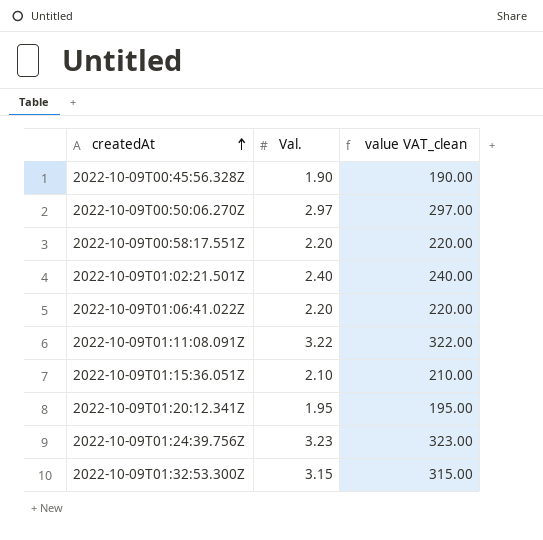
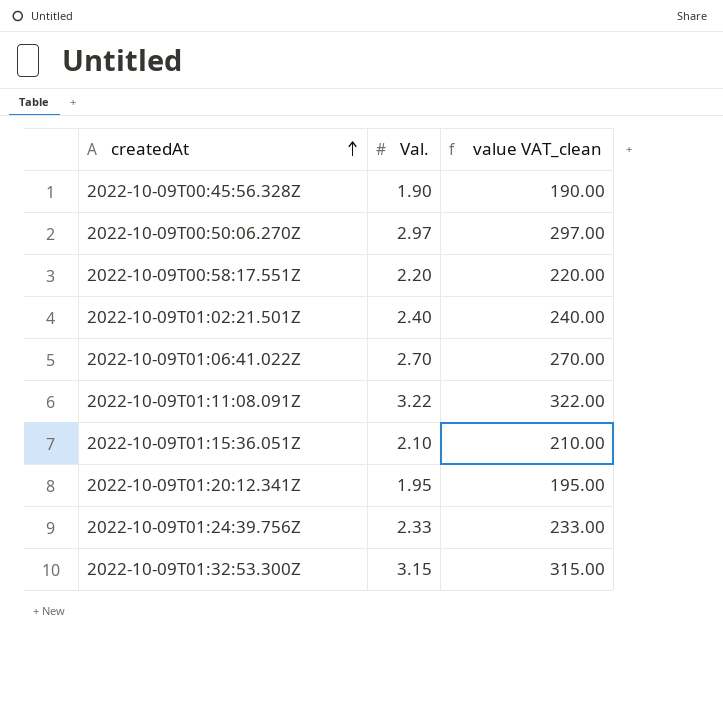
2022-10-09T01:06:41.022Z | Val.: 2.20 -> 2.70
2022-10-09T01:06:41.022Z | value VAT_clean: 220.00 -> 270.00
2022-10-09T01:24:39.756Z | Val.: 3.23 -> 2.33
2022-10-09T01:24:39.756Z | value VAT_clean: 323.00 -> 233.00

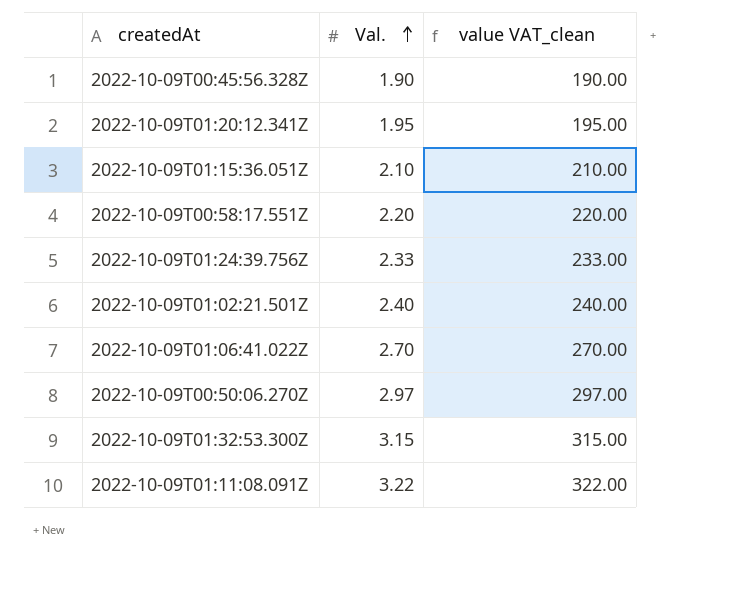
row order: createdAt ascending -> Val. ascending

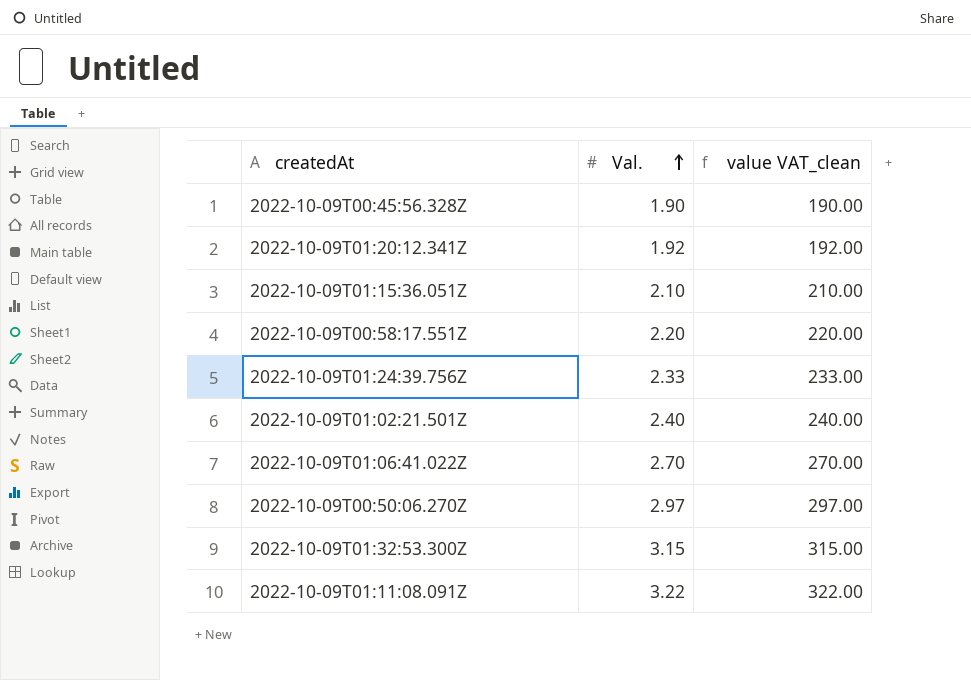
2022-10-09T01:20:12.341Z | Val.: 1.95 -> 1.92
2022-10-09T01:20:12.341Z | value VAT_clean: 195.00 -> 192.00

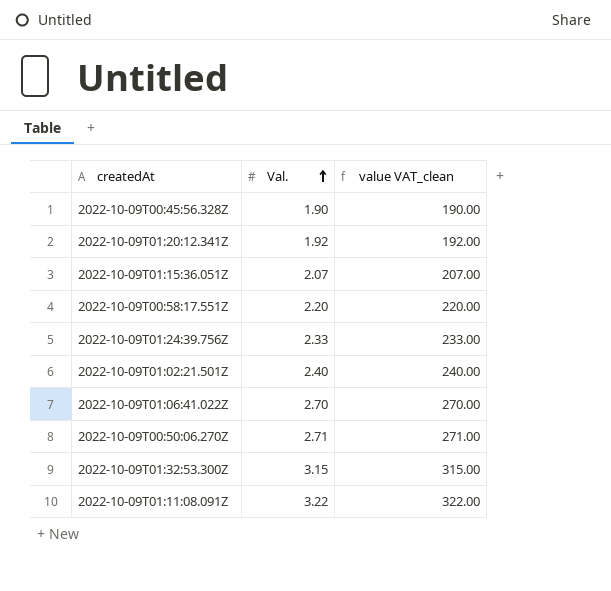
2022-10-09T01:15:36.051Z | Val.: 2.10 -> 2.07
2022-10-09T01:15:36.051Z | value VAT_clean: 210.00 -> 207.00
2022-10-09T00:50:06.270Z | Val.: 2.97 -> 2.71
2022-10-09T00:50:06.270Z | value VAT_clean: 297.00 -> 271.00

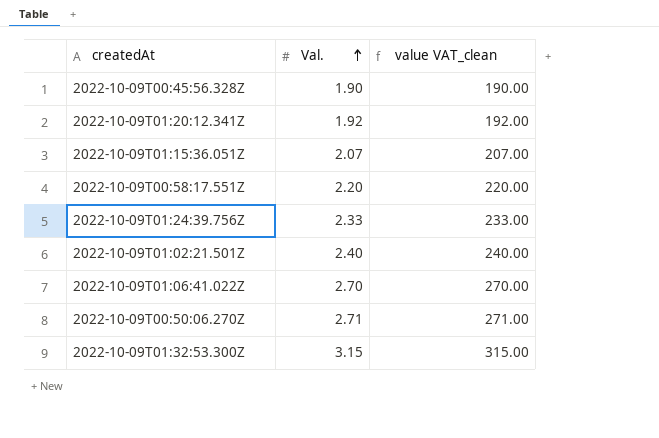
row 2022-10-09T01:11:08.091Z: 3.22 | 322.00 -> none

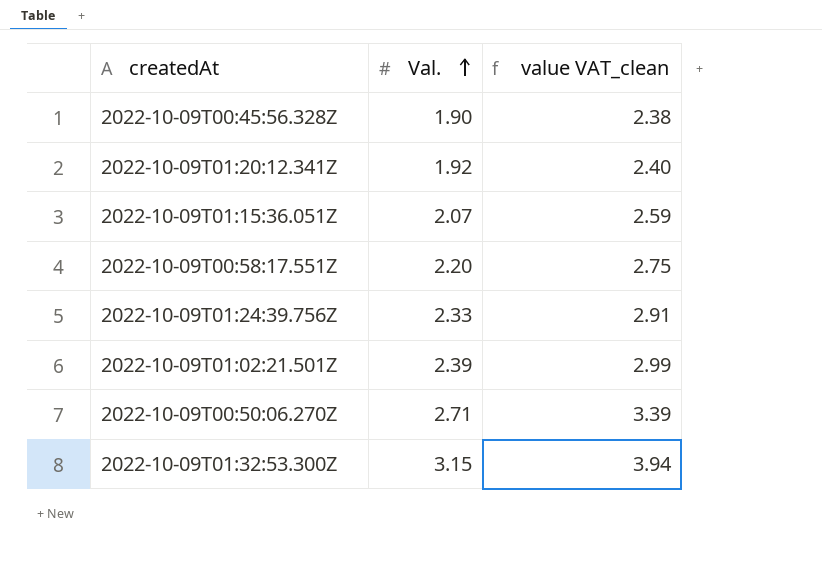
column value VAT_clean | formula: [Val.] * 100 -> [Val.] * 1.25
row 2022-10-09T01:06:41.022Z: 2.70 | 270.00 -> none
2022-10-09T01:02:21.501Z | Val.: 2.40 -> 2.39

